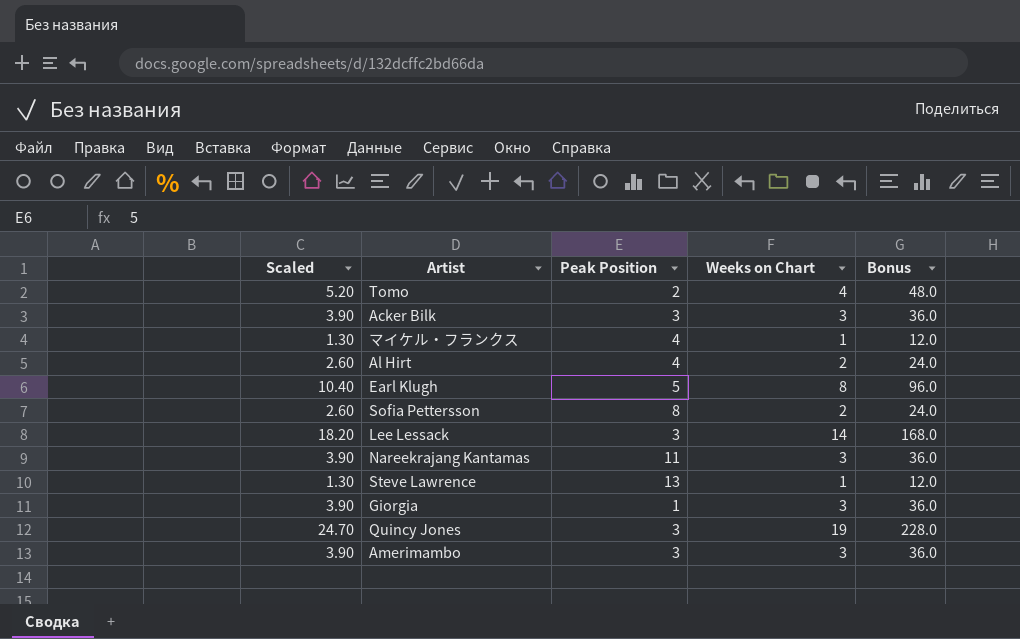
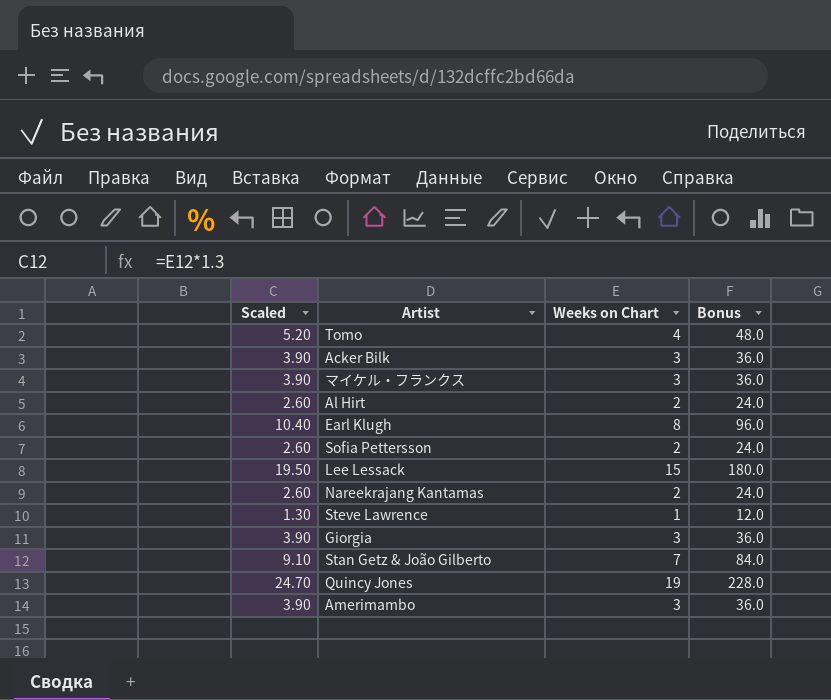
column Peak Position | position: 3 -> none
マイケル・フランクス | Scaled: 1.30 -> 3.90
マイケル・フランクス | Weeks on Chart: 1 -> 3
マイケル・フランクス | Bonus: 12.0 -> 36.0
Lee Lessack | Scaled: 18.20 -> 19.50
Lee Lessack | Weeks on Chart: 14 -> 15
Lee Lessack | Bonus: 168.0 -> 180.0
Nareekrajang Kantamas | Scaled: 3.90 -> 2.60
Nareekrajang Kantamas | Weeks on Chart: 3 -> 2
Nareekrajang Kantamas | Bonus: 36.0 -> 24.0
row Stan Getz & João Gilberto: none -> 9.10 | 7 | 84.0

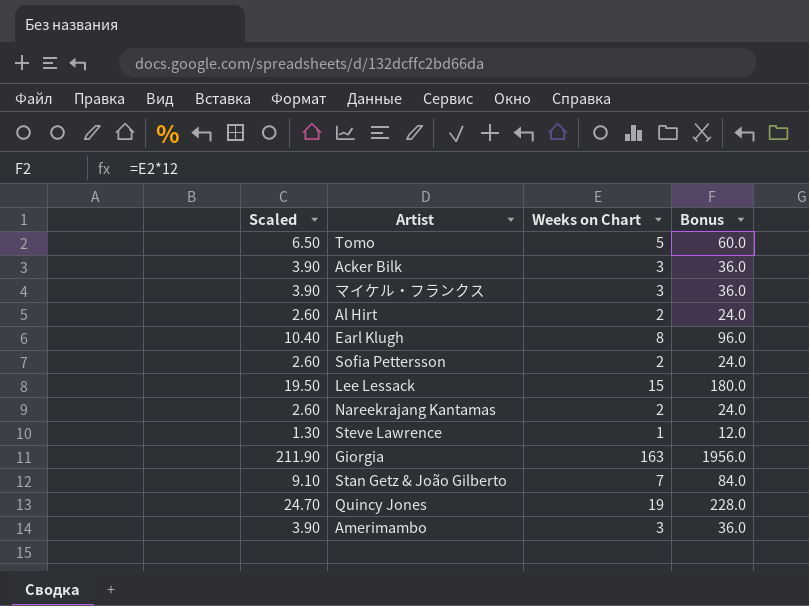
Tomo | Scaled: 5.20 -> 6.50
Tomo | Weeks on Chart: 4 -> 5
Tomo | Bonus: 48.0 -> 60.0
Giorgia | Scaled: 3.90 -> 211.90
Giorgia | Weeks on Chart: 3 -> 163
Giorgia | Bonus: 36.0 -> 1956.0

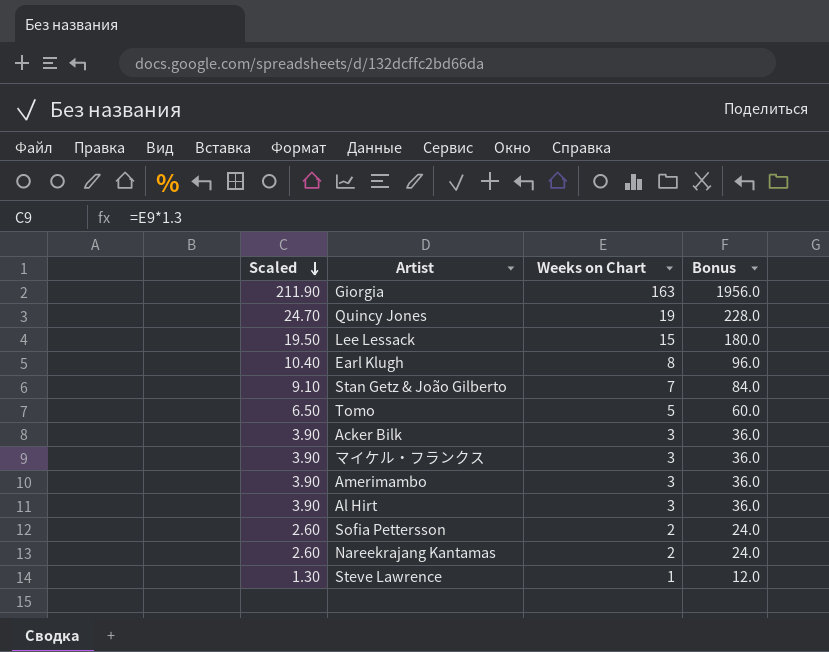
row order: none -> Scaled descending
Al Hirt | Scaled: 2.60 -> 3.90
Al Hirt | Weeks on Chart: 2 -> 3
Al Hirt | Bonus: 24.0 -> 36.0

